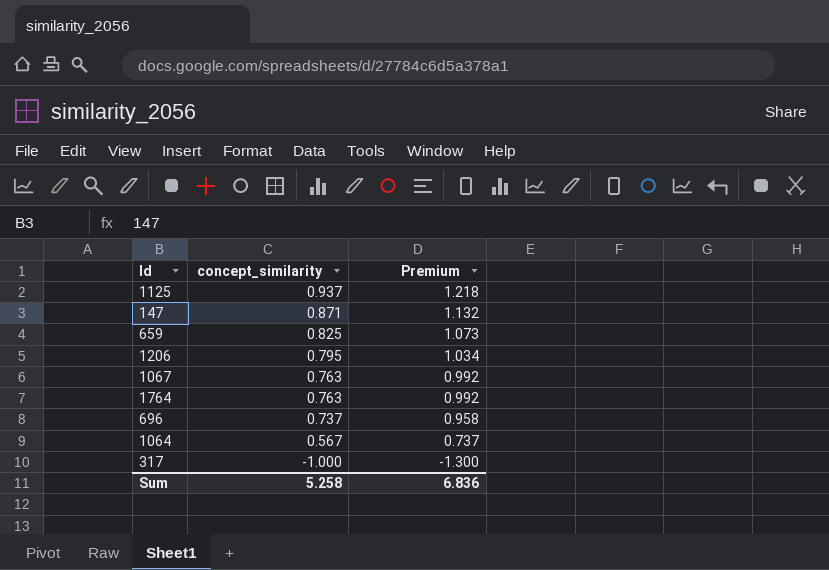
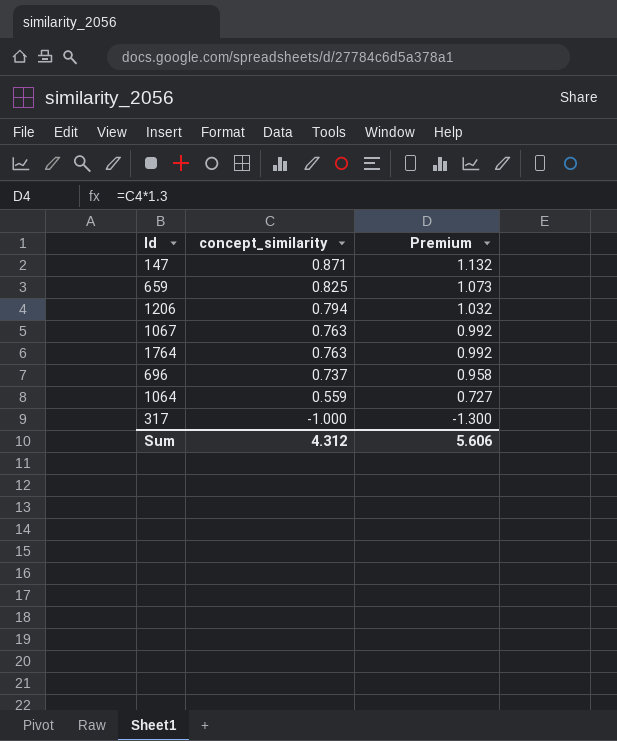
row 1125: 0.937 | 1.218 -> none
1206 | concept_similarity: 0.795 -> 0.794
1206 | Premium: 1.034 -> 1.032
1064 | concept_similarity: 0.567 -> 0.559
1064 | Premium: 0.737 -> 0.727
Sum | concept_similarity: 5.258 -> 4.312
Sum | Premium: 6.836 -> 5.606

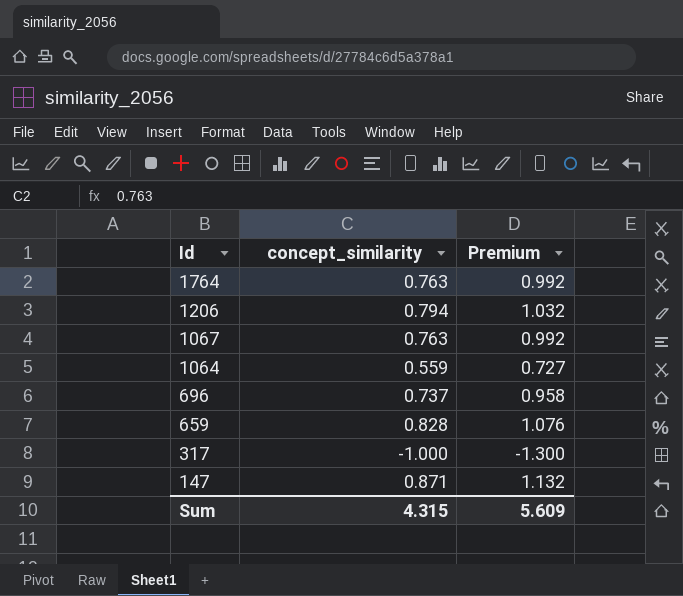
row order: concept_similarity descending -> Id descending
659 | concept_similarity: 0.825 -> 0.828
659 | Premium: 1.073 -> 1.076
Sum | concept_similarity: 4.312 -> 4.315
Sum | Premium: 5.606 -> 5.609

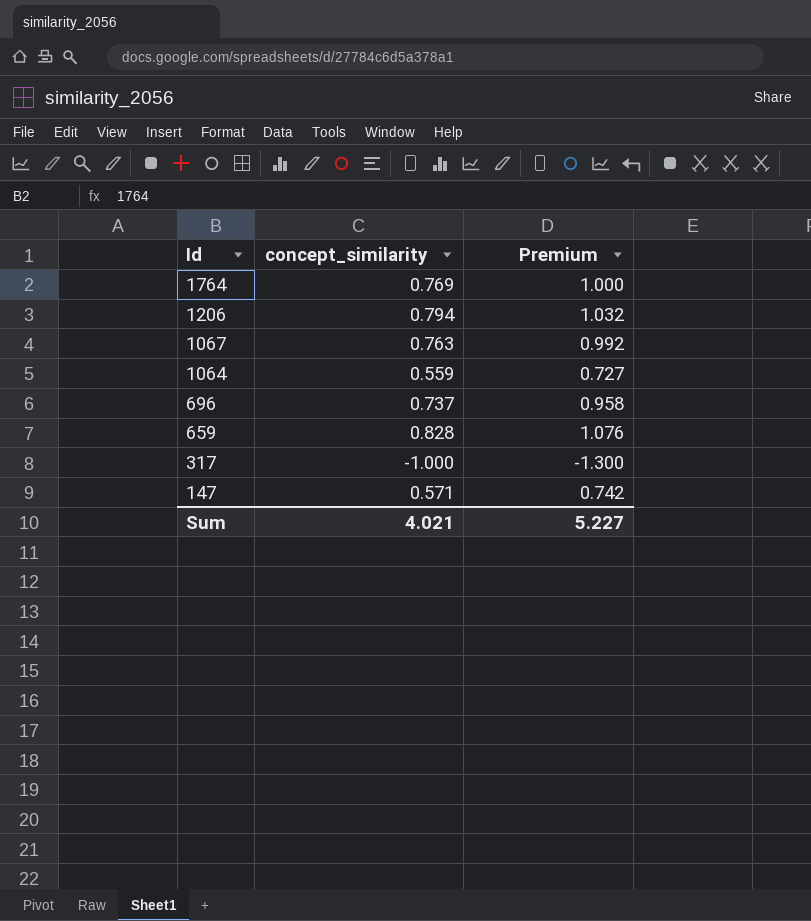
1764 | concept_similarity: 0.763 -> 0.769
1764 | Premium: 0.992 -> 1.000
147 | concept_similarity: 0.871 -> 0.571
147 | Premium: 1.132 -> 0.742
Sum | concept_similarity: 4.315 -> 4.021
Sum | Premium: 5.609 -> 5.227

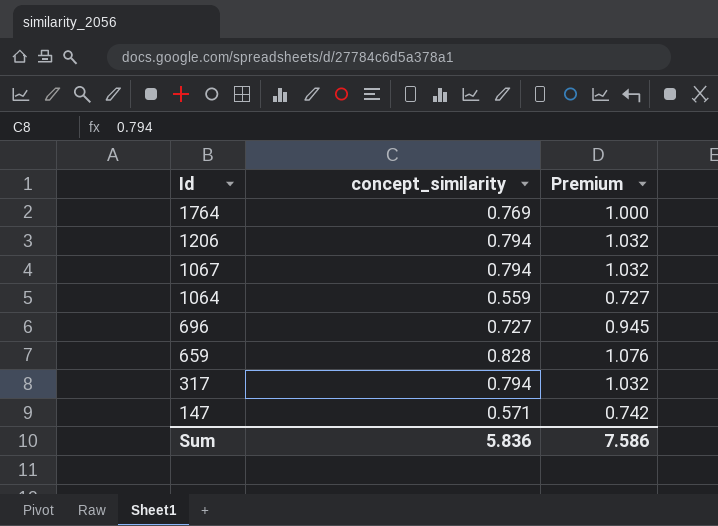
1067 | concept_similarity: 0.763 -> 0.794
1067 | Premium: 0.992 -> 1.032
696 | concept_similarity: 0.737 -> 0.727
696 | Premium: 0.958 -> 0.945
317 | concept_similarity: -1.000 -> 0.794
317 | Premium: -1.300 -> 1.032
Sum | concept_similarity: 4.021 -> 5.836
Sum | Premium: 5.227 -> 7.586

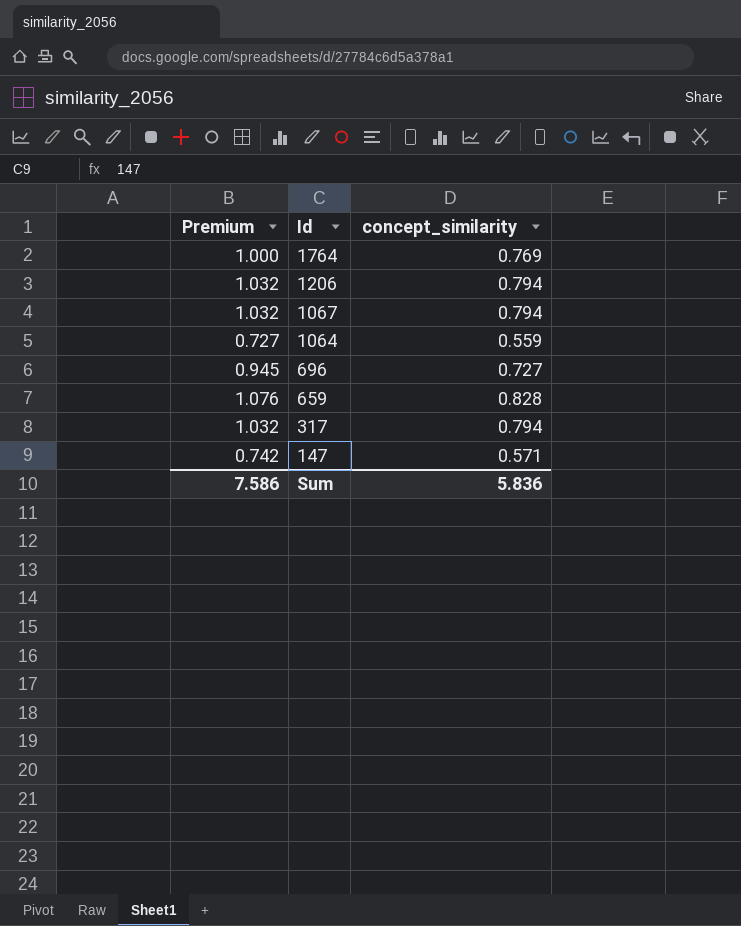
column Premium | position: 3 -> 1

